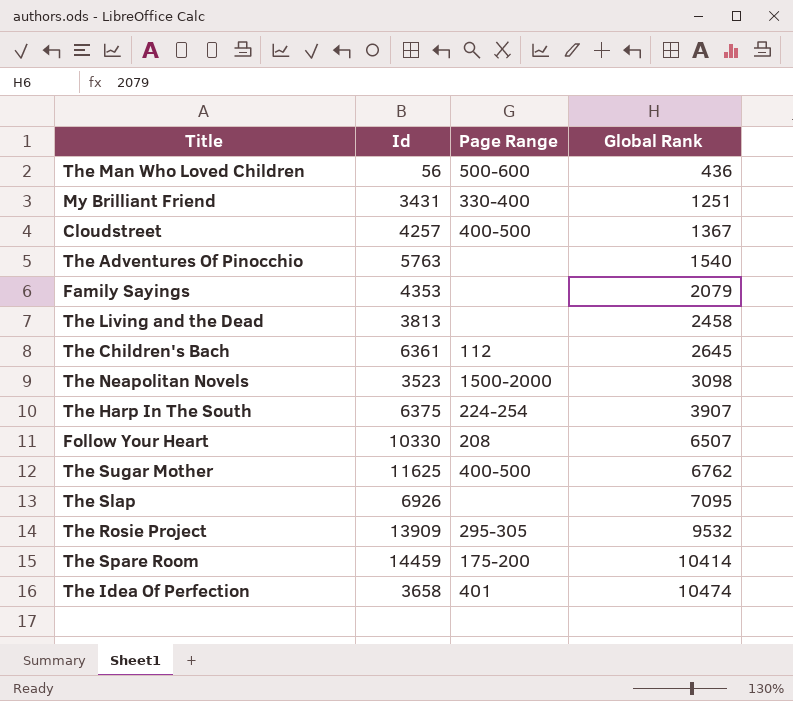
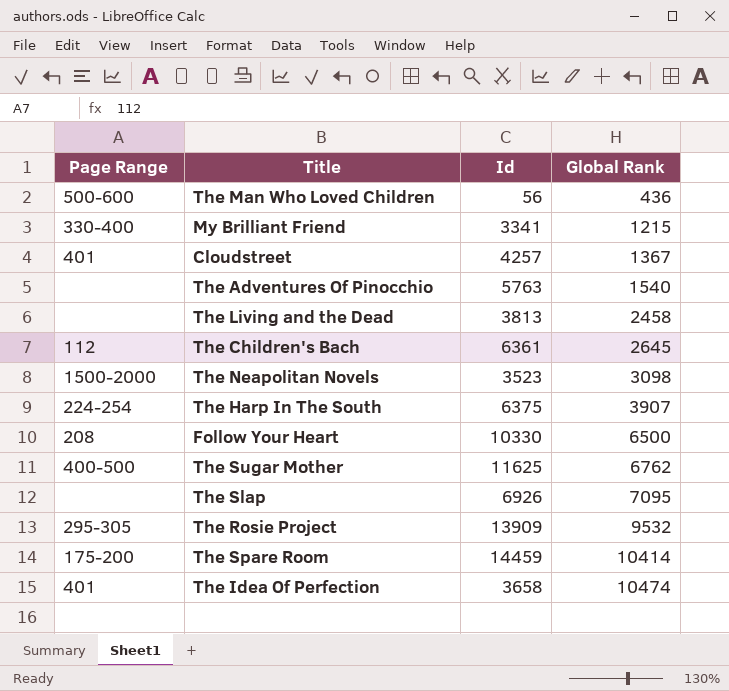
column Page Range | position: 3 -> 1
row Family Sayings: 4353 | none | 2079 -> none
My Brilliant Friend | Id: 3431 -> 3341
My Brilliant Friend | Global Rank: 1251 -> 1215
Cloudstreet | Page Range: 400-500 -> 401
Follow Your Heart | Global Rank: 6507 -> 6500

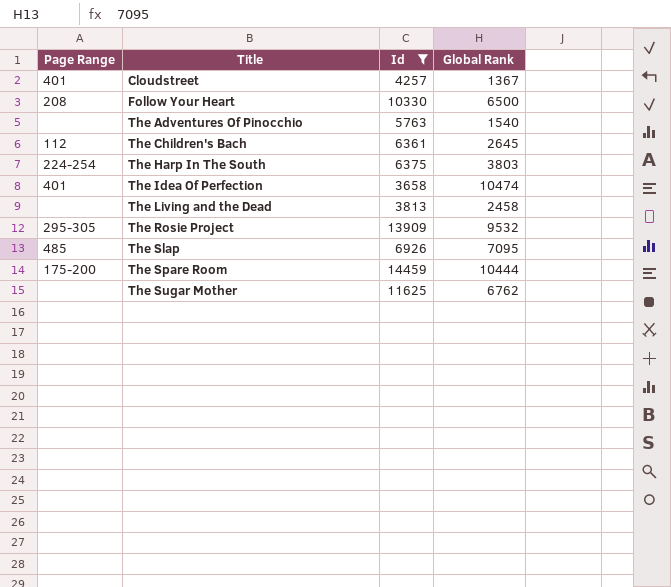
filter: none -> Id >= 3658
row order: Global Rank ascending -> Title ascending
The Harp In The South | Global Rank: 3907 -> 3803
The Slap | Page Range: none -> 485
The Spare Room | Global Rank: 10414 -> 10444
The Sugar Mother | Page Range: 400-500 -> none

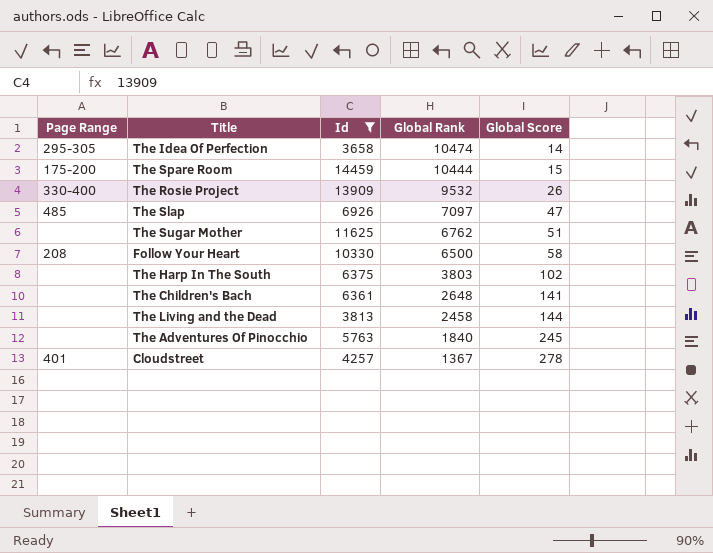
row order: Title ascending -> Global Rank descending
column Global Score | position: none -> 5
The Idea Of Perfection | Page Range: 401 -> 295-305
The Rosie Project | Page Range: 295-305 -> 330-400
The Slap | Global Rank: 7095 -> 7097
The Harp In The South | Page Range: 224-254 -> none
The Children's Bach | Page Range: 112 -> none
The Children's Bach | Global Rank: 2645 -> 2648
The Adventures Of Pinocchio | Global Rank: 1540 -> 1840

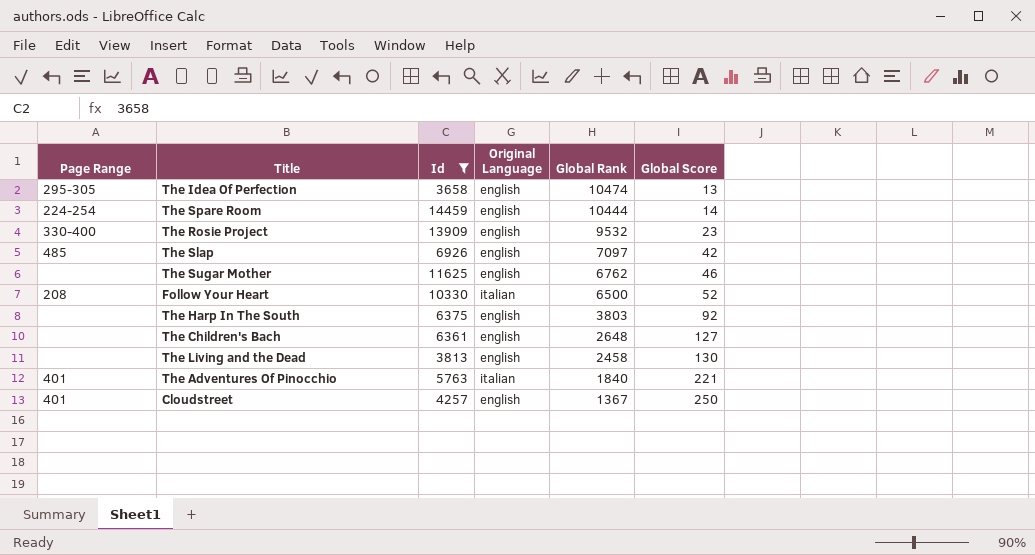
column Original Language | position: none -> 4
The Idea Of Perfection | Global Score: 14 -> 13
The Spare Room | Page Range: 175-200 -> 224-254
The Spare Room | Global Score: 15 -> 14
The Rosie Project | Global Score: 26 -> 23
The Slap | Global Score: 47 -> 42
The Sugar Mother | Global Score: 51 -> 46
Follow Your Heart | Global Score: 58 -> 52
The Harp In The South | Global Score: 102 -> 92
The Children's Bach | Global Score: 141 -> 127
The Living and the Dead | Global Score: 144 -> 130
The Adventures Of Pinocchio | Page Range: none -> 401
The Adventures Of Pinocchio | Global Score: 245 -> 221
Cloudstreet | Global Score: 278 -> 250

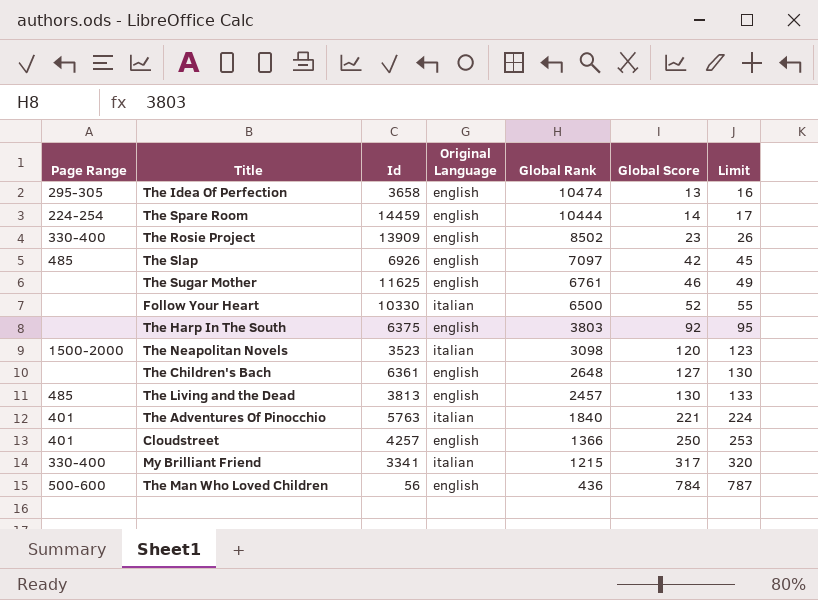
filter: Id >= 3658 -> none
column Limit | formula: none -> [Global Score] + 3
The Rosie Project | Global Rank: 9532 -> 8502
The Sugar Mother | Global Rank: 6762 -> 6761
Follow Your Heart | Page Range: 208 -> none
The Living and the Dead | Page Range: none -> 485
The Living and the Dead | Global Rank: 2458 -> 2457
Cloudstreet | Global Rank: 1367 -> 1366

